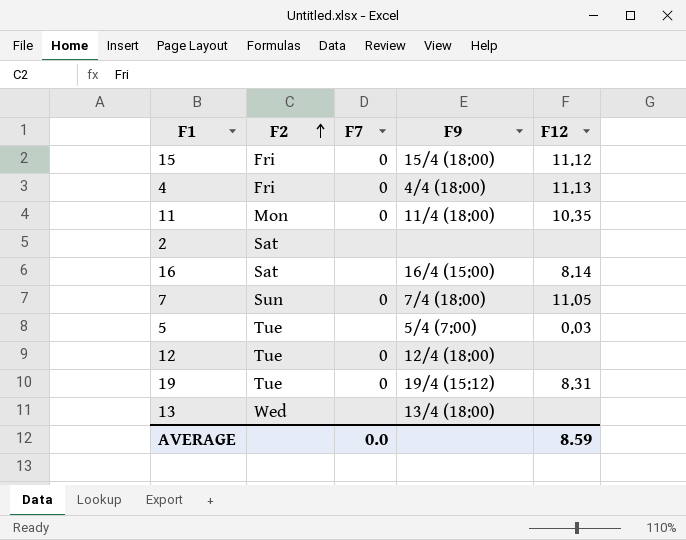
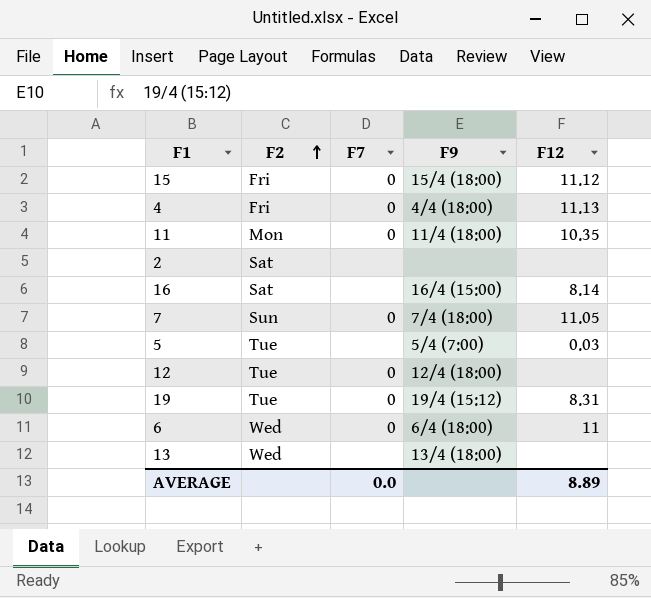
row 6: none -> Wed | 0 | 6/4 (18:00) | 11
AVERAGE | F12: 8.59 -> 8.89

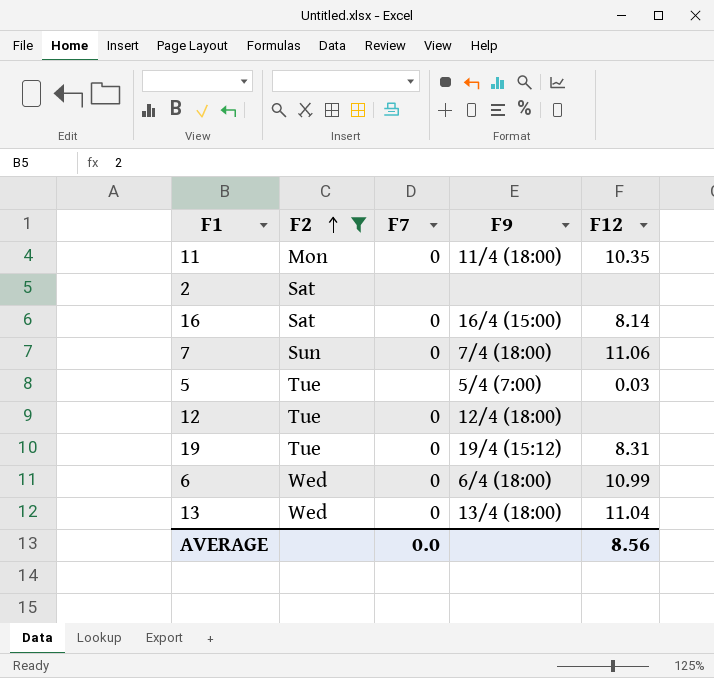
filter: none -> F2 != Fri
16 | F7: none -> 0
7 | F12: 11.05 -> 11.06
6 | F12: 11 -> 10.99
13 | F7: none -> 0
13 | F12: none -> 11.04
AVERAGE | F12: 8.89 -> 8.56

